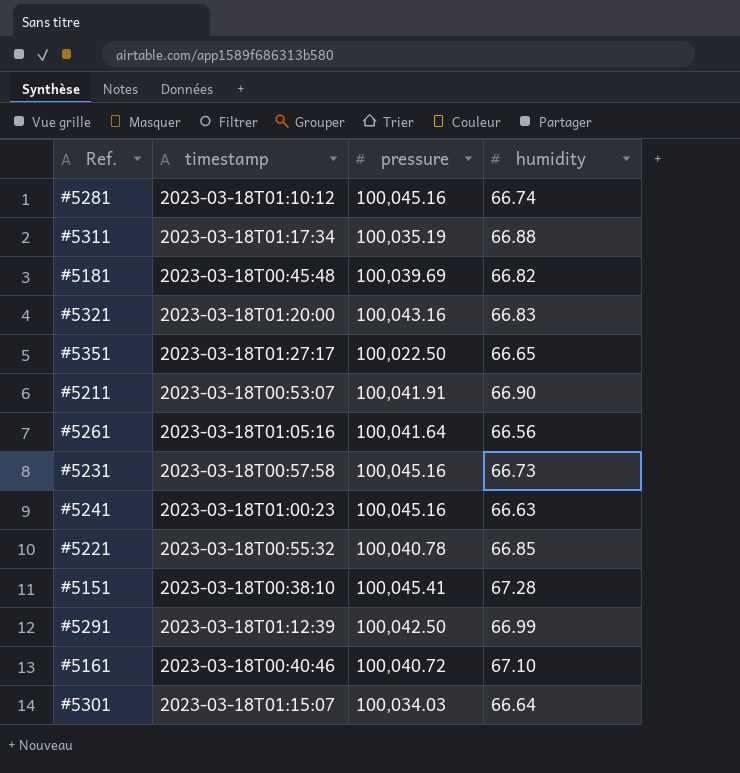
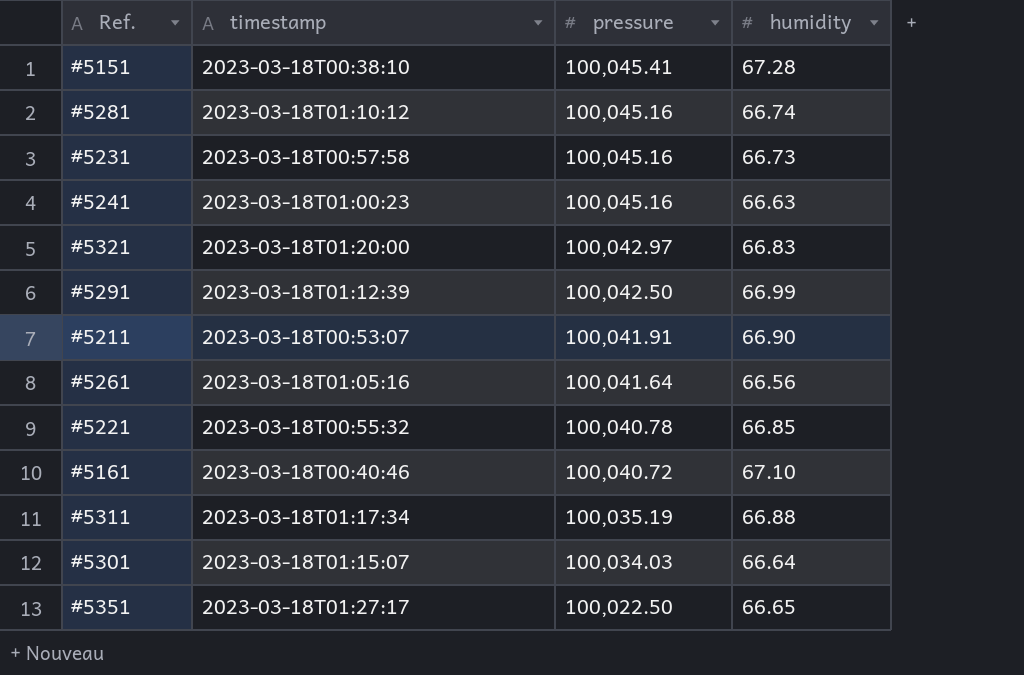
row order: none -> pressure descending
row #5181: 2023-03-18T00:45:48 | 100,039.69 | 66.82 -> none
#5321 | pressure: 100,043.16 -> 100,042.97

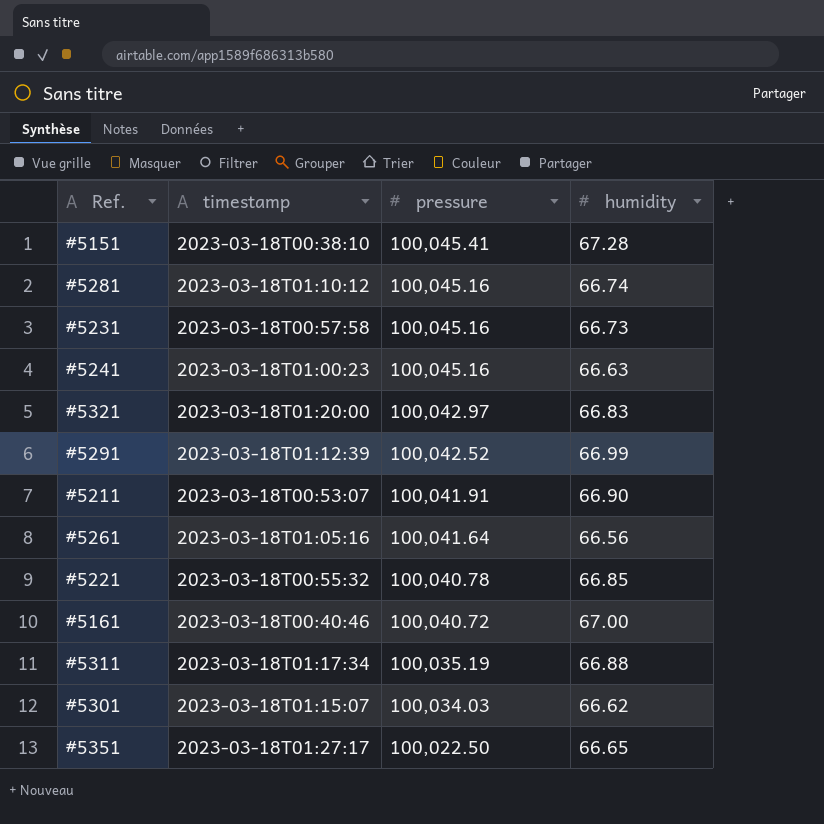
#5291 | pressure: 100,042.50 -> 100,042.52
#5161 | humidity: 67.10 -> 67.00
#5301 | humidity: 66.64 -> 66.62

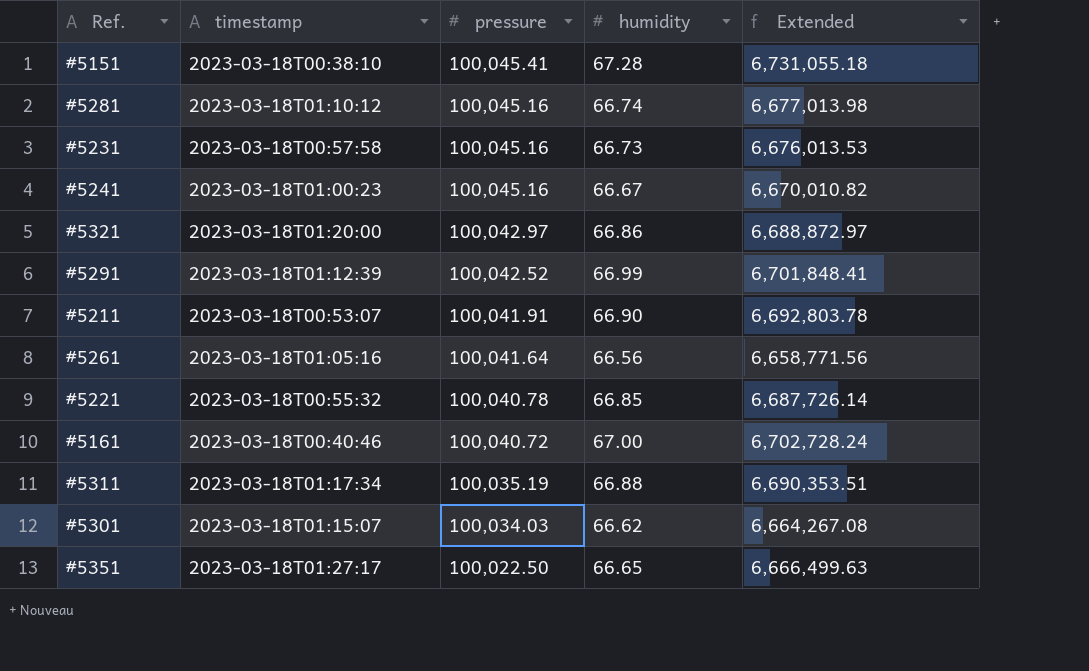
column Extended | formula: none -> [pressure] * [humidity]
#5241 | humidity: 66.63 -> 66.67
#5321 | humidity: 66.83 -> 66.86

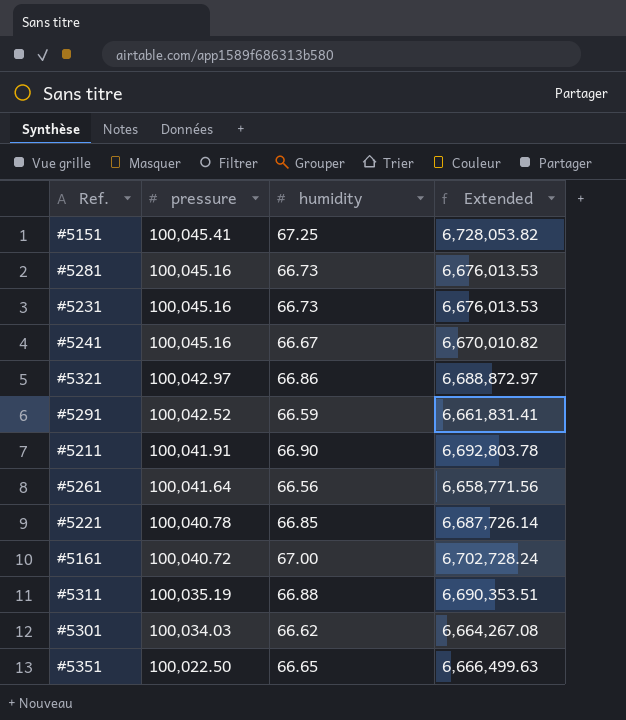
column timestamp | position: 2 -> none
#5151 | humidity: 67.28 -> 67.25
#5151 | Extended: 6,731,055.18 -> 6,728,053.82
#5281 | humidity: 66.74 -> 66.73
#5281 | Extended: 6,677,013.98 -> 6,676,013.53
#5291 | humidity: 66.99 -> 66.59
#5291 | Extended: 6,701,848.41 -> 6,661,831.41

